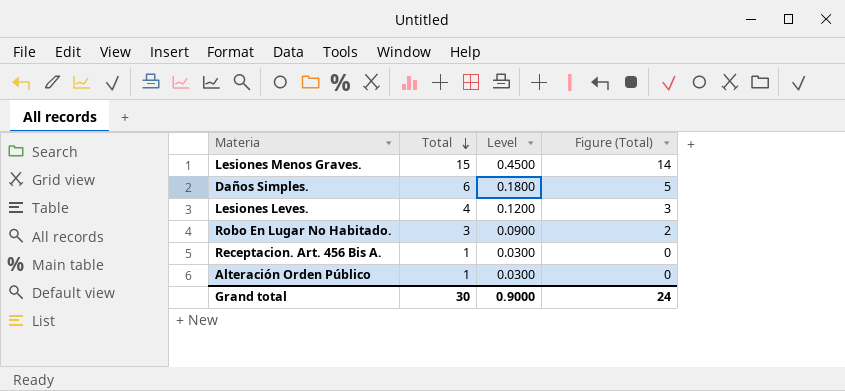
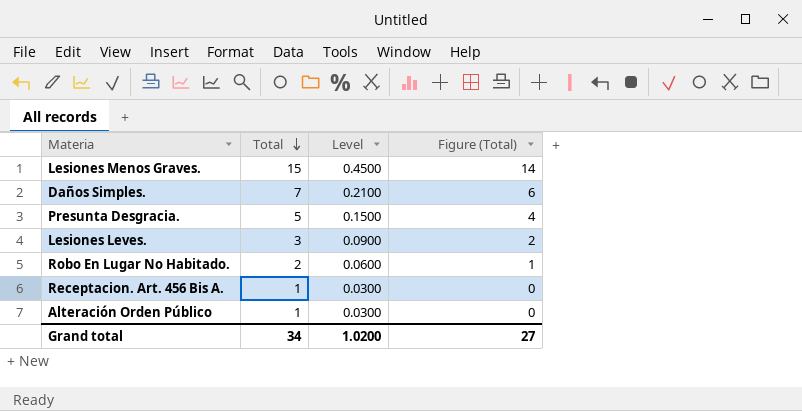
Daños Simples. | Total: 6 -> 7
Daños Simples. | Level: 0.1800 -> 0.2100
Daños Simples. | Figure (Total): 5 -> 6
row Presunta Desgracia.: none -> 5 | 0.1500 | 4
Lesiones Leves. | Total: 4 -> 3
Lesiones Leves. | Level: 0.1200 -> 0.0900
Lesiones Leves. | Figure (Total): 3 -> 2
Robo En Lugar No Habitado. | Total: 3 -> 2
Robo En Lugar No Habitado. | Level: 0.0900 -> 0.0600
Robo En Lugar No Habitado. | Figure (Total): 2 -> 1
Grand total | Total: 30 -> 34
Grand total | Level: 0.9000 -> 1.0200
Grand total | Figure (Total): 24 -> 27

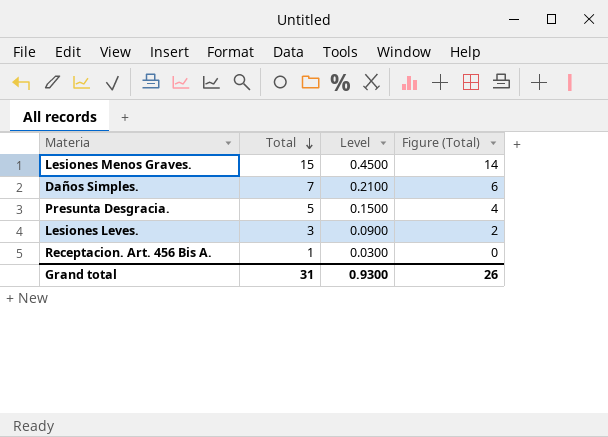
row Robo En Lugar No Habitado.: 2 | 0.0600 | 1 -> none
row Alteración Orden Público: 1 | 0.0300 | 0 -> none
Grand total | Total: 34 -> 31
Grand total | Level: 1.0200 -> 0.9300
Grand total | Figure (Total): 27 -> 26

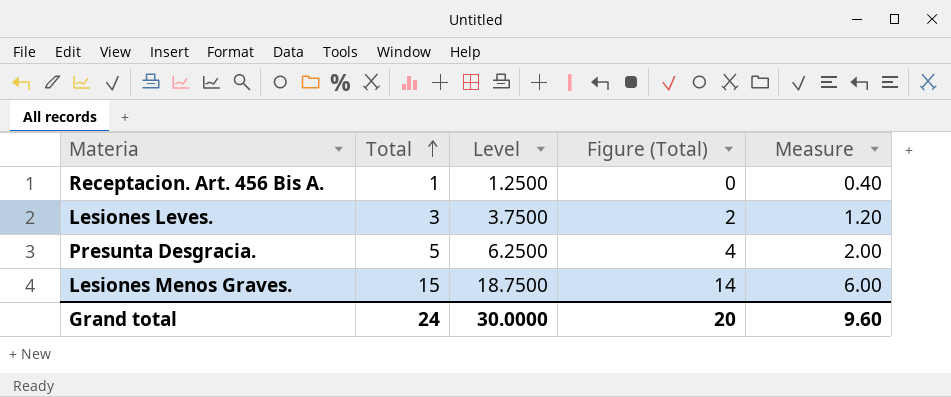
row order: Total descending -> Total ascending
column Level | formula: [Total] * 0.03 -> [Total] * 1.25
column Measure | formula: none -> [Total] * 0.4
row Daños Simples.: 7 | 0.2100 | 6 -> none
Grand total | Total: 31 -> 24
Grand total | Level: 0.9300 -> 30.0000
Grand total | Figure (Total): 26 -> 20

